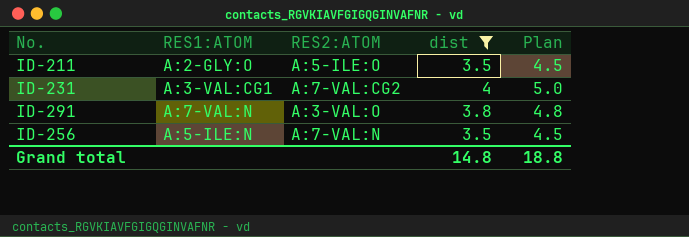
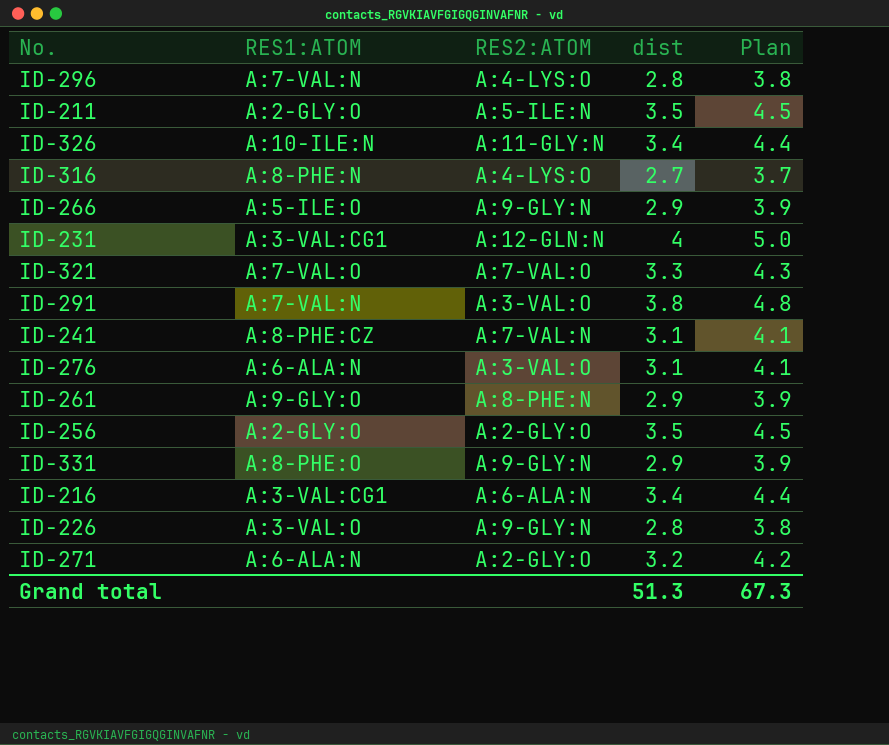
filter: dist >= 3.5 -> none
ID-211 | RES2:ATOM: A:5-ILE:O -> A:5-ILE:N
ID-231 | RES2:ATOM: A:7-VAL:CG2 -> A:12-GLN:N
ID-256 | RES1:ATOM: A:5-ILE:N -> A:2-GLY:O
ID-256 | RES2:ATOM: A:7-VAL:N -> A:2-GLY:O
Grand total | dist: 14.8 -> 51.3
Grand total | Plan: 18.8 -> 67.3

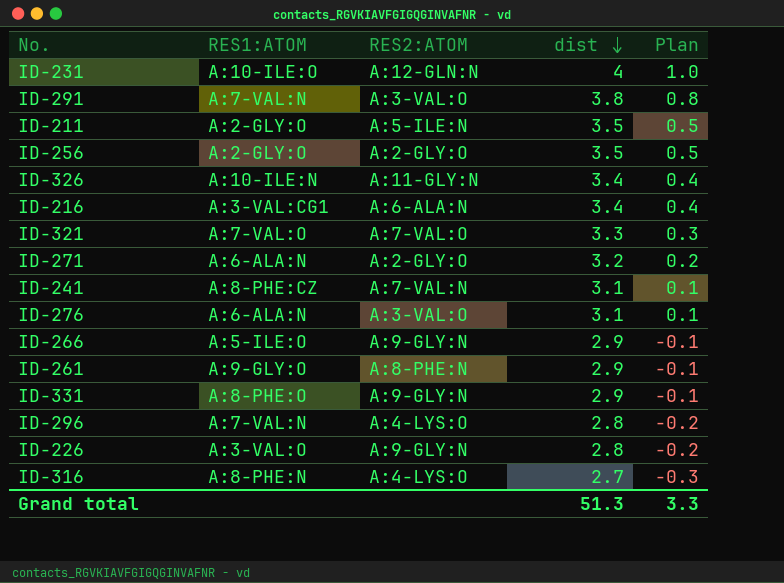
row order: none -> dist descending
column Plan | formula: [dist] + 1 -> [dist] - 3
ID-231 | RES1:ATOM: A:3-VAL:CG1 -> A:10-ILE:O
Grand total | Plan: 67.3 -> 3.3

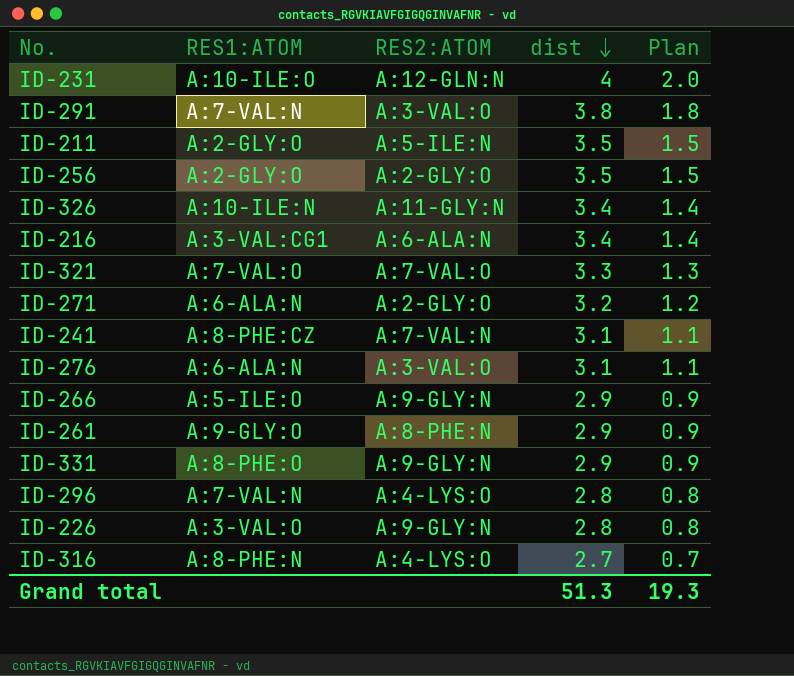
column Plan | formula: [dist] - 3 -> [dist] - 2
Grand total | Plan: 3.3 -> 19.3

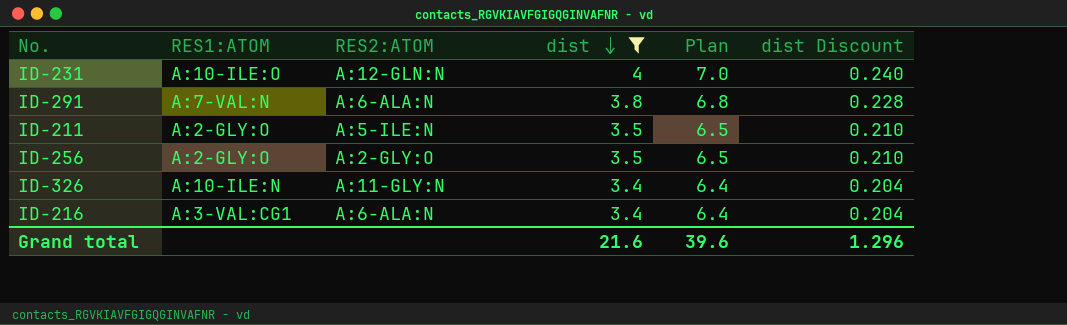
filter: none -> dist >= 3.4
column Plan | formula: [dist] - 2 -> [dist] + 3
column dist Discount | formula: none -> [dist] * 0.06
ID-291 | RES2:ATOM: A:3-VAL:O -> A:6-ALA:N
Grand total | dist: 51.3 -> 21.6
Grand total | Plan: 19.3 -> 39.6

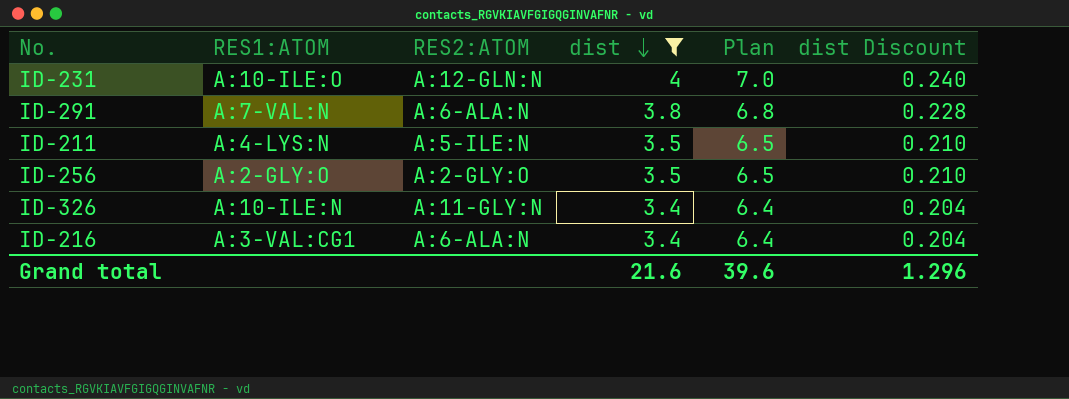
ID-211 | RES1:ATOM: A:2-GLY:O -> A:4-LYS:N

